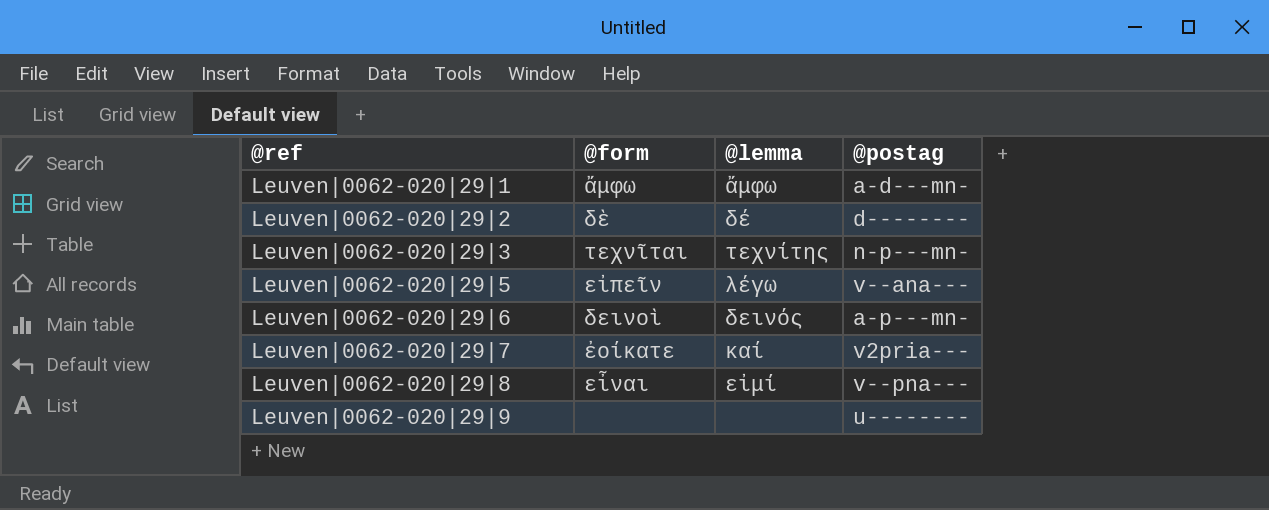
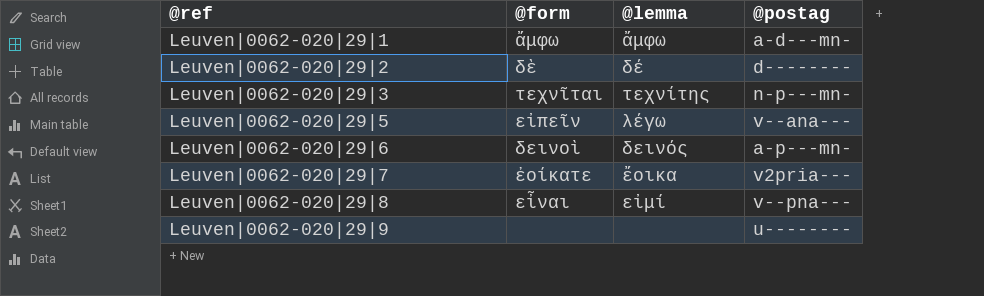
Leuven|0062-020|29|7 | @lemma: καί -> ἔοικα

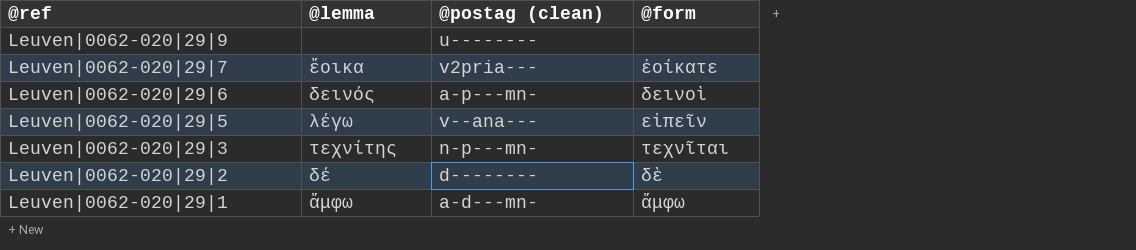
row order: @ref ascending -> @ref descending
column name: @postag -> @postag (clean)
column @form | position: 2 -> 4
row Leuven|0062-020|29|8: εἶναι | εἰμί | v--pna--- -> none

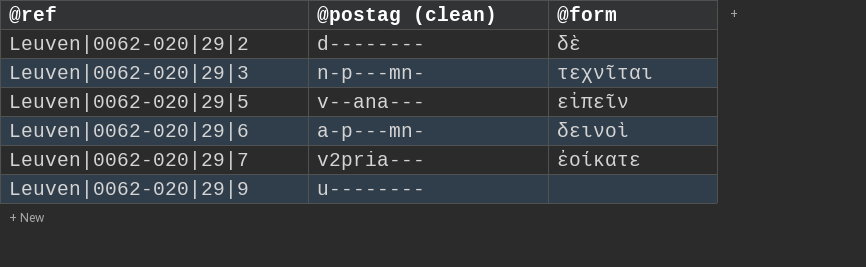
row order: @ref descending -> @ref ascending
column @lemma | position: 2 -> none
row Leuven|0062-020|29|1: ἄμφω | a-d---mn- | ἄμφω -> none

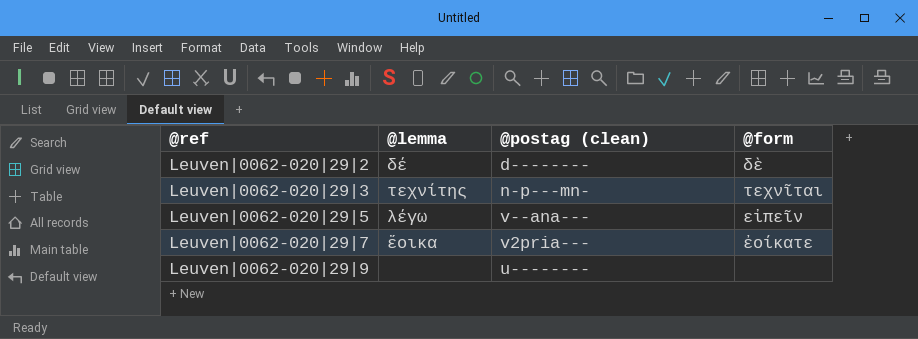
column @lemma | position: none -> 2
row Leuven|0062-020|29|6: a-p---mn- | δεινοὶ -> none

